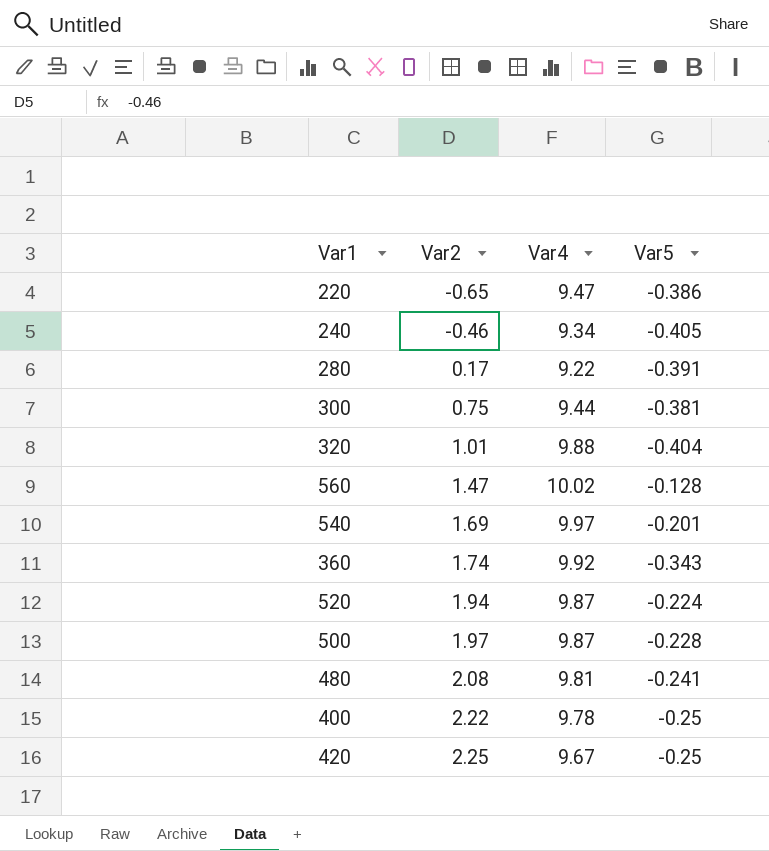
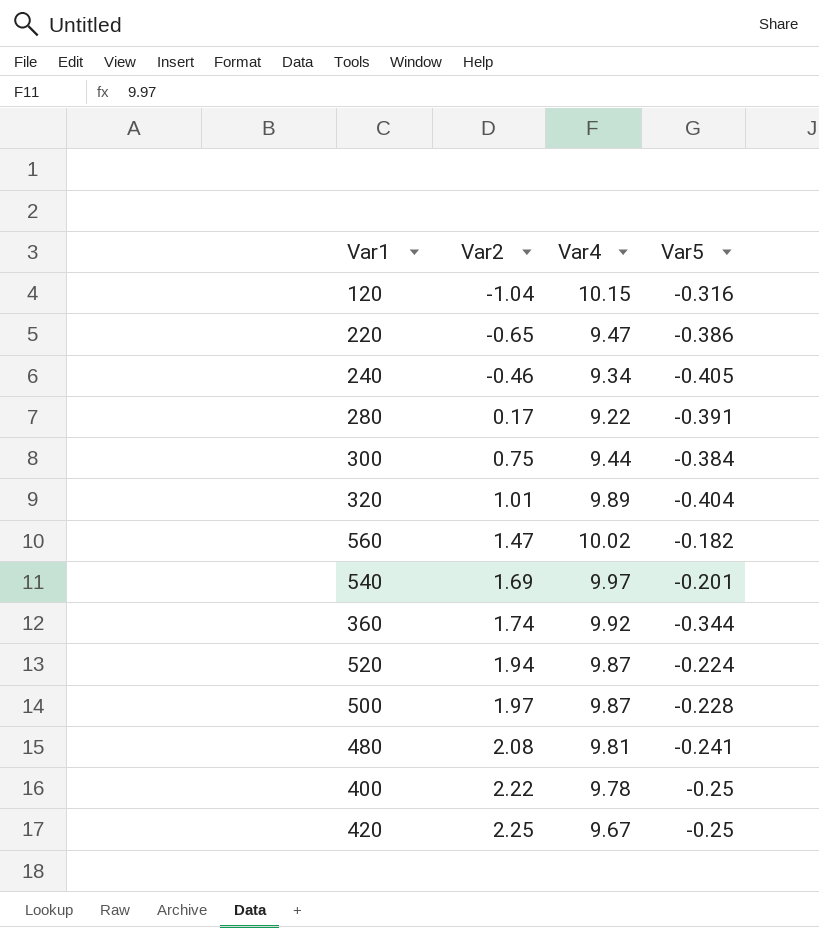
row 120: none -> -1.04 | 10.15 | -0.316
300 | Var5: -0.381 -> -0.384
320 | Var4: 9.88 -> 9.89
560 | Var5: -0.128 -> -0.182
360 | Var5: -0.343 -> -0.344

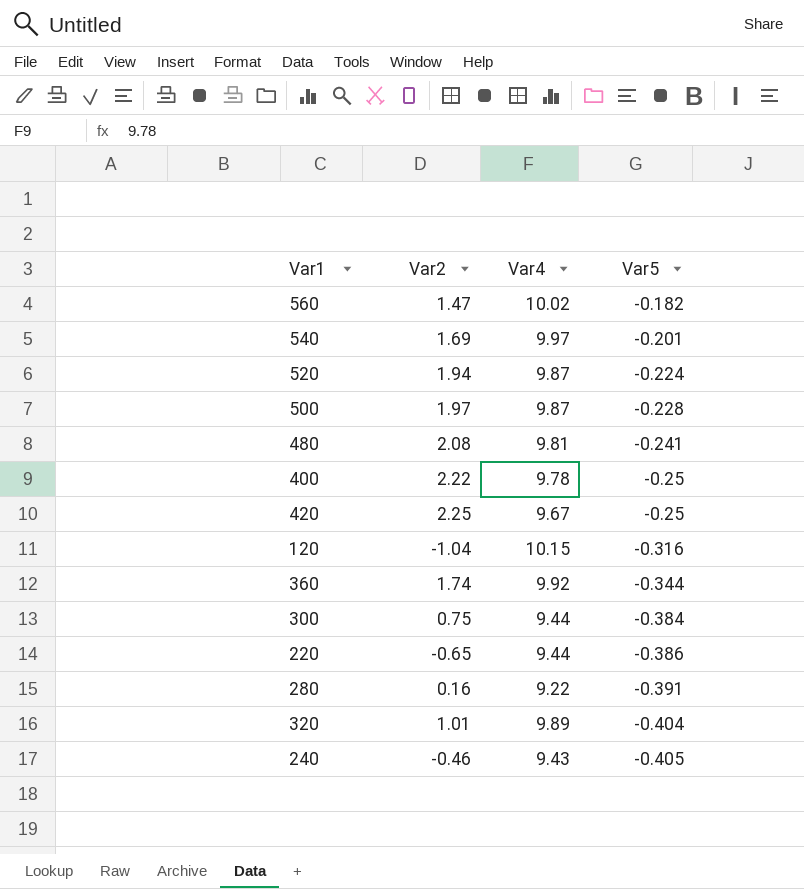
row order: Var2 ascending -> Var5 descending
220 | Var4: 9.47 -> 9.44
280 | Var2: 0.17 -> 0.16
240 | Var4: 9.34 -> 9.43

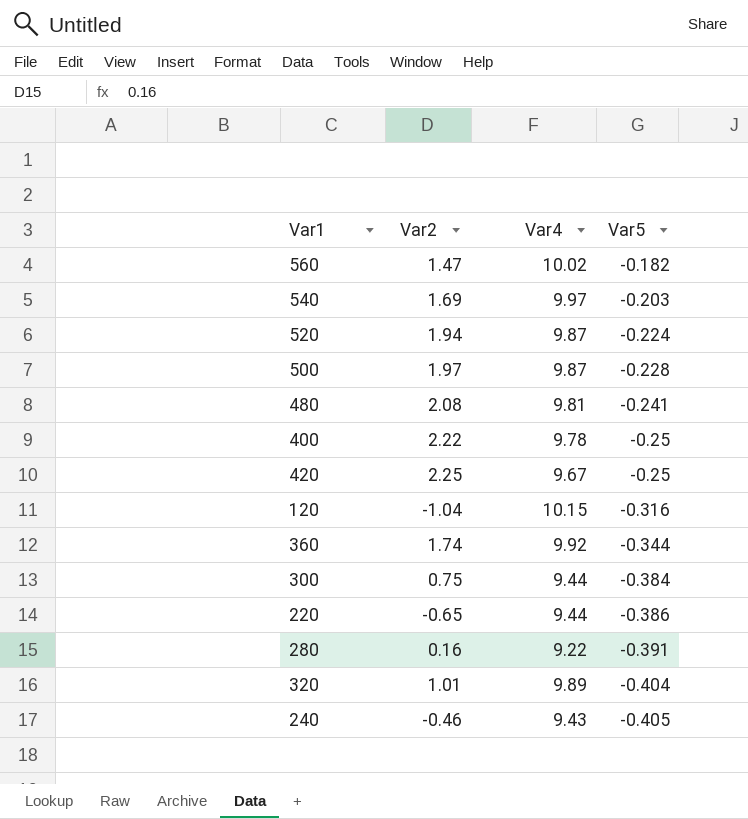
540 | Var5: -0.201 -> -0.203

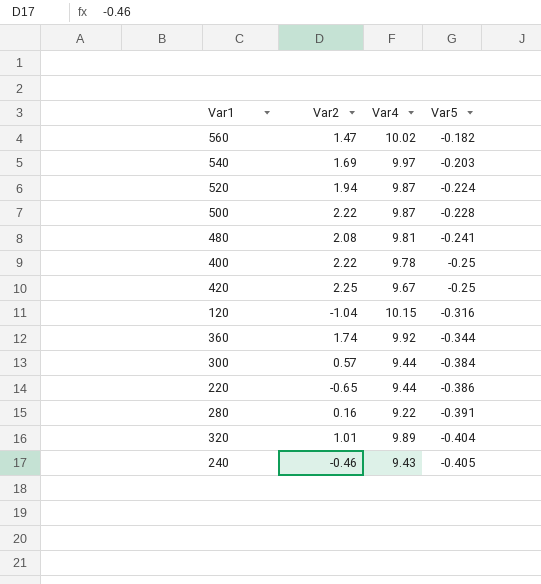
500 | Var2: 1.97 -> 2.22
300 | Var2: 0.75 -> 0.57

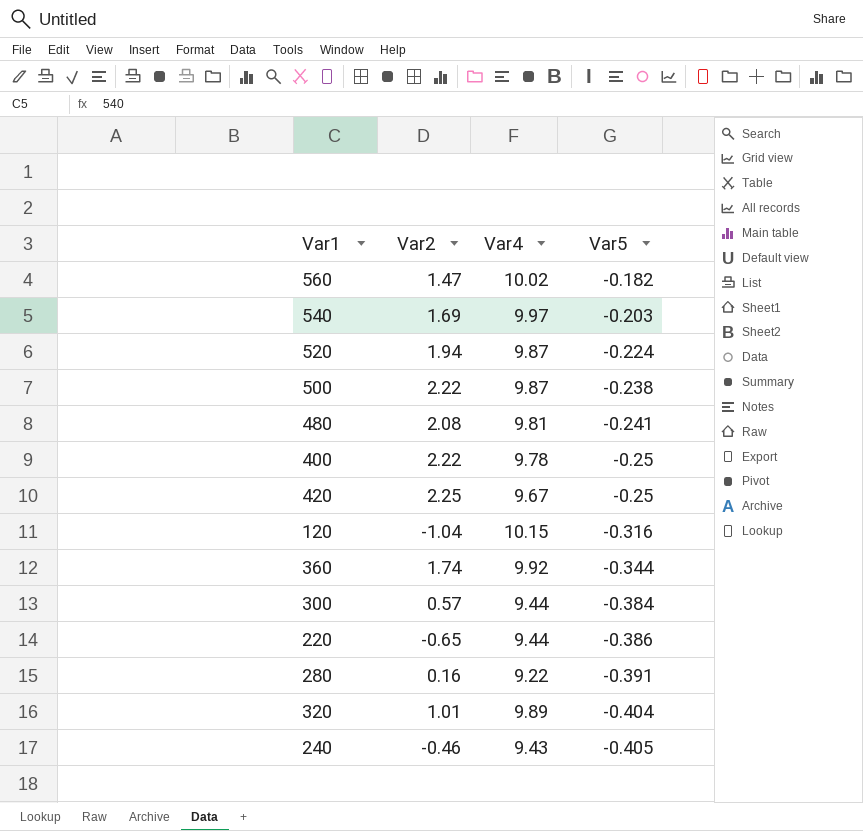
500 | Var5: -0.228 -> -0.238

